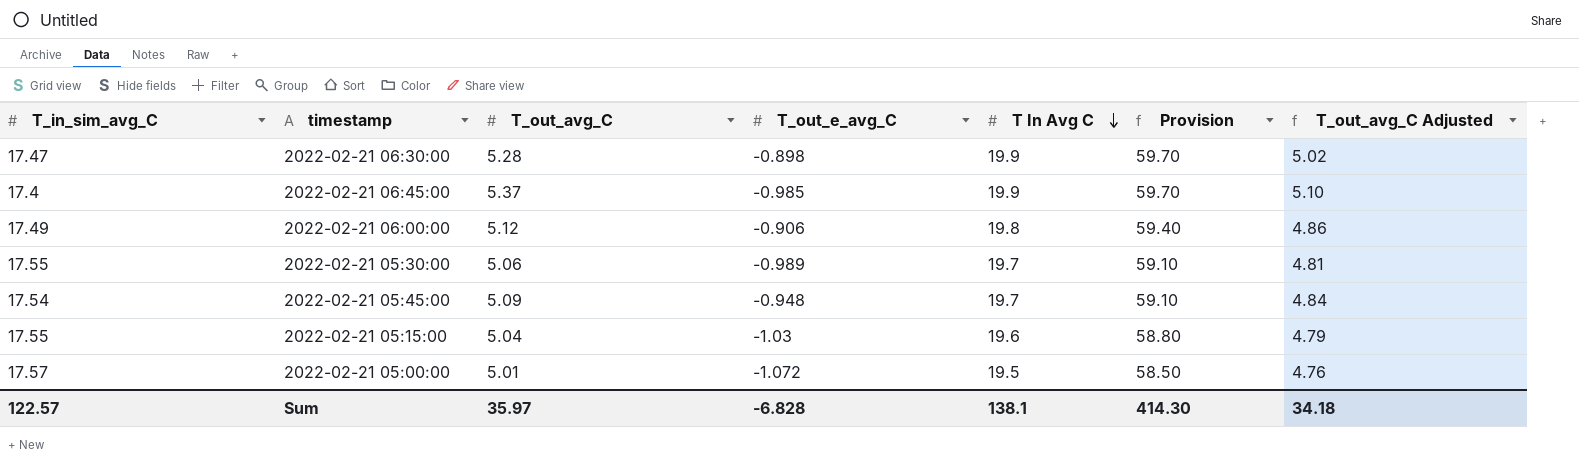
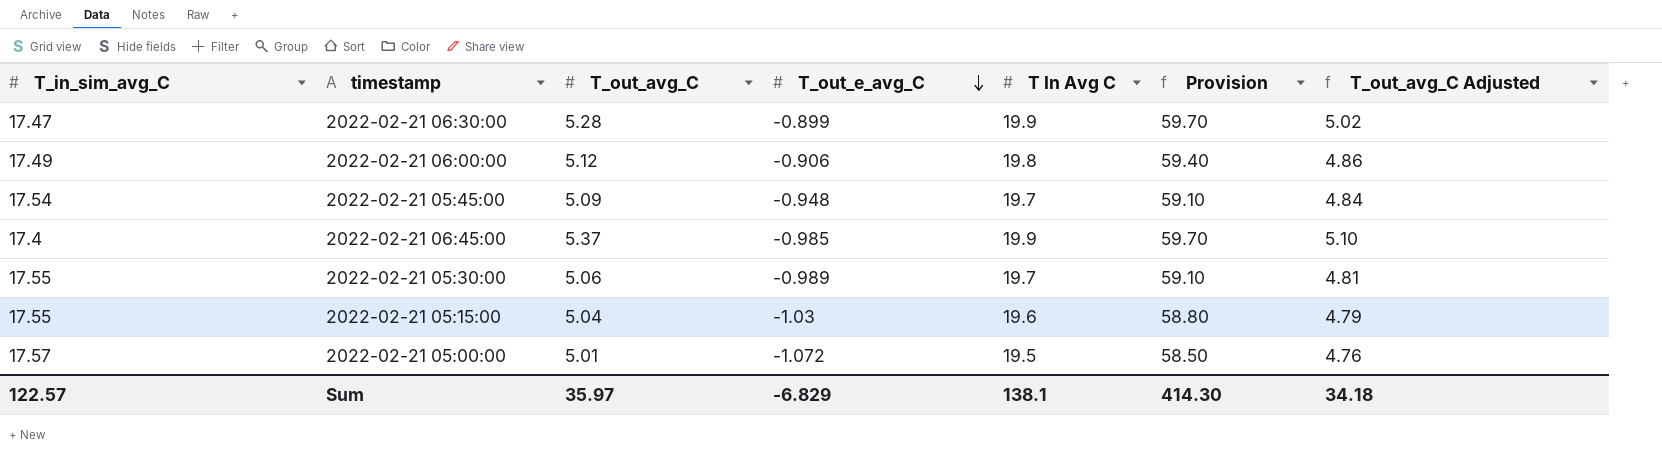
row order: T In Avg C descending -> T_out_e_avg_C descending
2022-02-21 06:30:00 | T_out_e_avg_C: -0.898 -> -0.899
Sum | T_out_e_avg_C: -6.828 -> -6.829

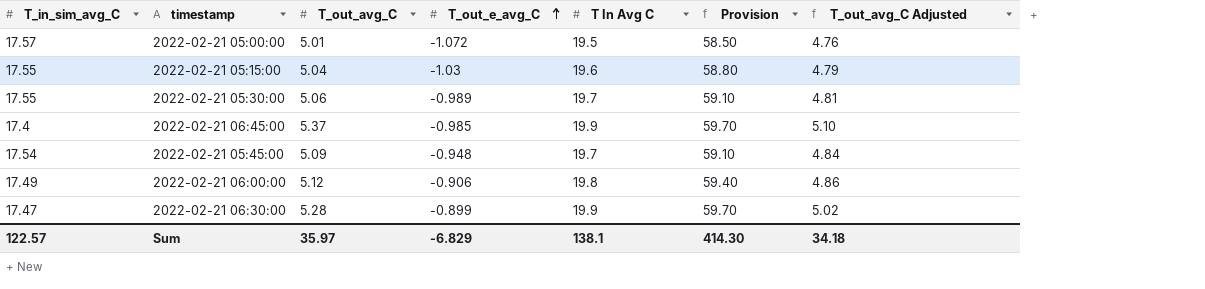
row order: T_out_e_avg_C descending -> T_out_e_avg_C ascending

